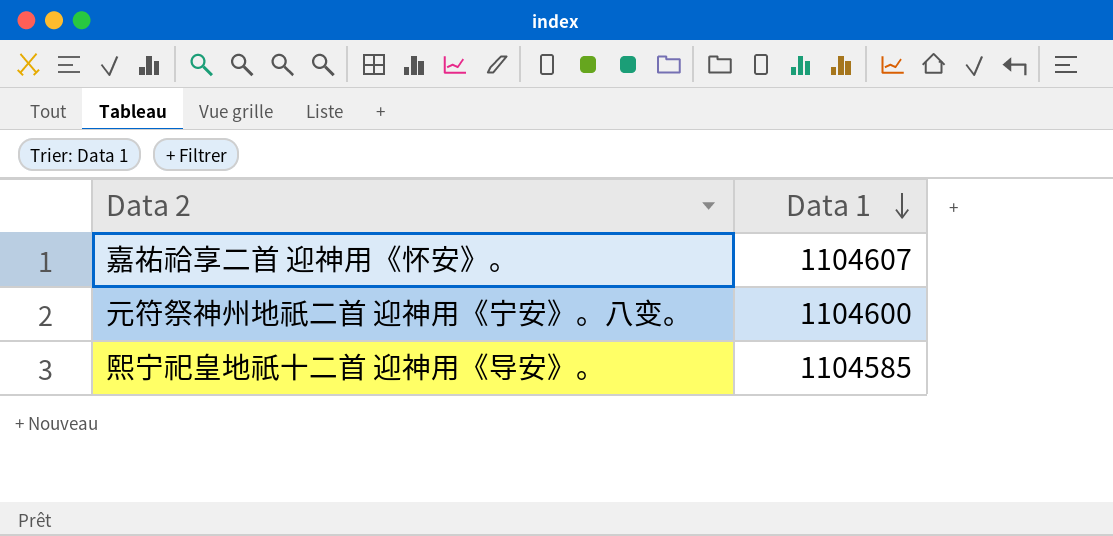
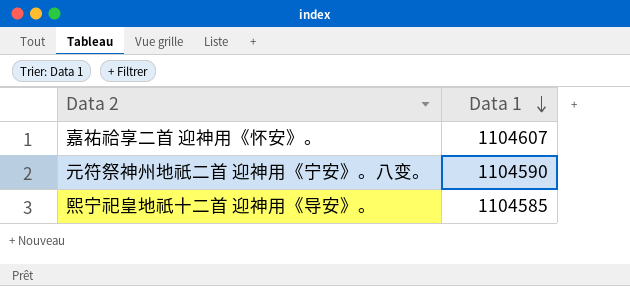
元符祭神州地祇二首 迎神用《宁安》。八变。 | Data 1: 1104600 -> 1104590

